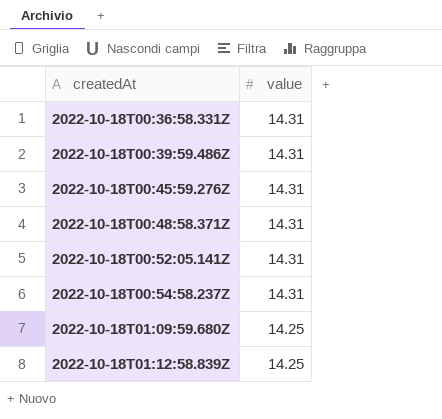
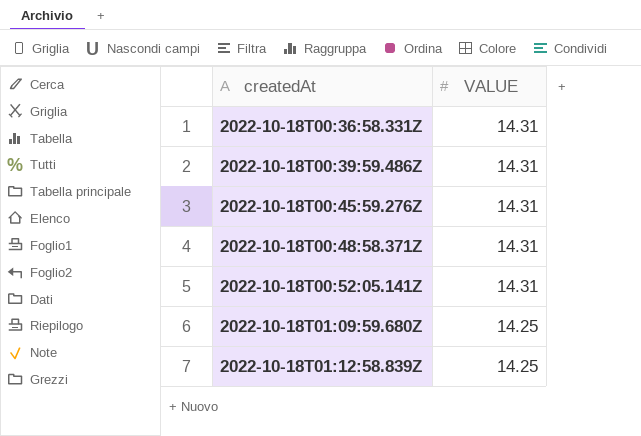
column name: value -> VALUE
row 2022-10-18T00:54:58.237Z: 14.31 -> none

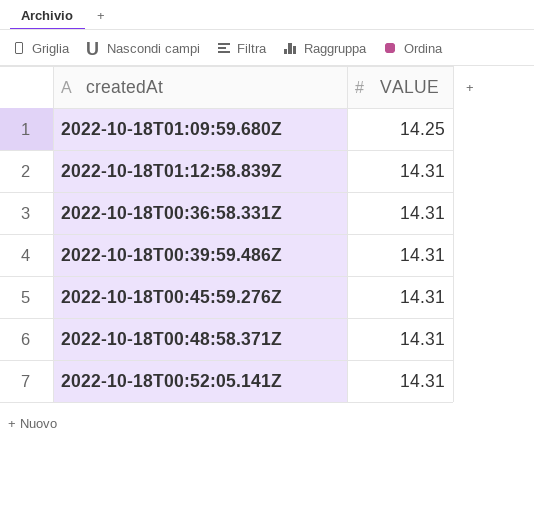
row order: createdAt ascending -> VALUE ascending
2022-10-18T01:12:58.839Z | VALUE: 14.25 -> 14.31

